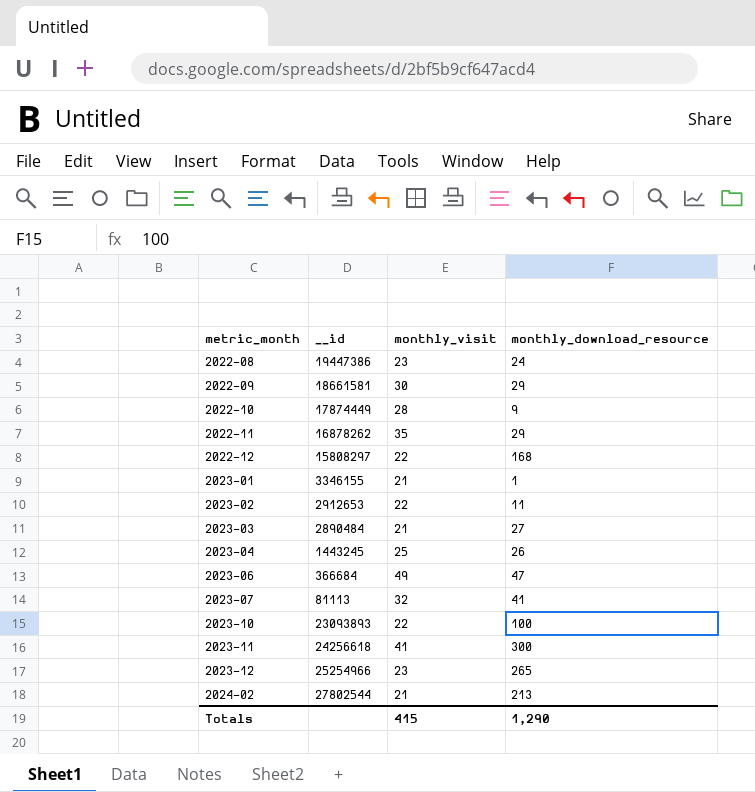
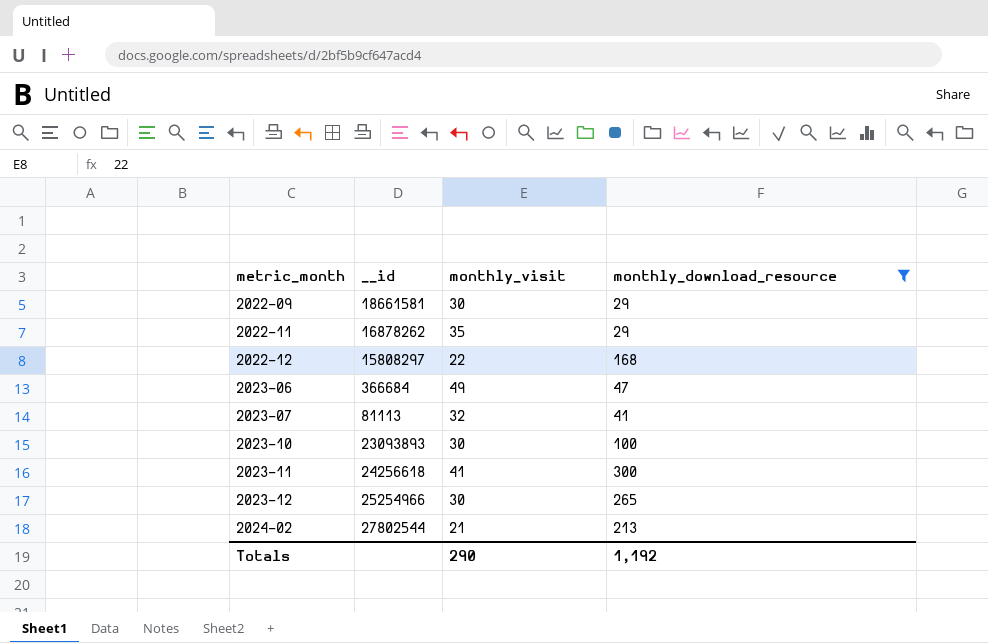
filter: none -> monthly_download_resource >= 29
2023-10 | monthly_visit: 22 -> 30
2023-12 | monthly_visit: 23 -> 30
Totals | monthly_visit: 415 -> 290
Totals | monthly_download_resource: 1,290 -> 1,192

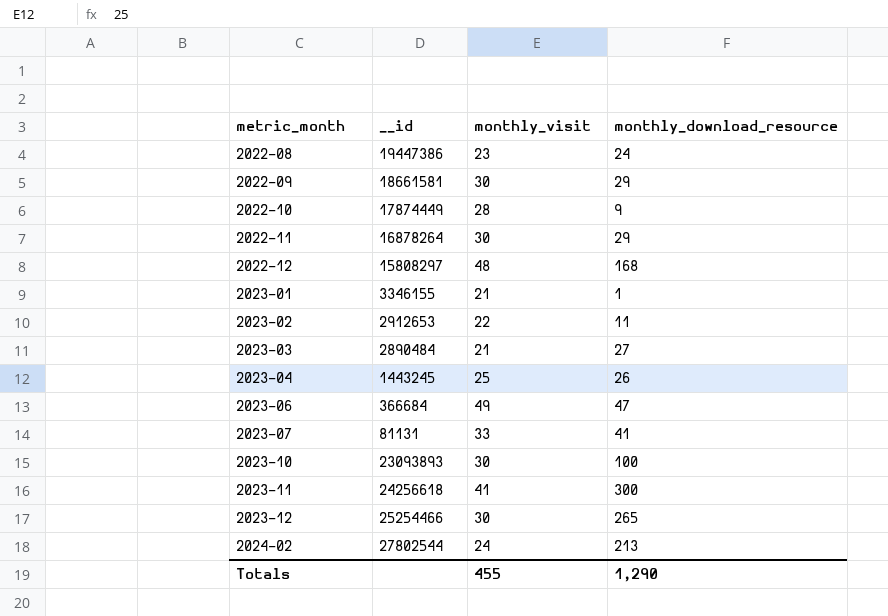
filter: monthly_download_resource >= 29 -> none
2022-11 | __id: 16878262 -> 16878264
2022-11 | monthly_visit: 35 -> 30
2022-12 | monthly_visit: 22 -> 48
2023-07 | __id: 81113 -> 81131
2023-07 | monthly_visit: 32 -> 33
2023-12 | __id: 25254966 -> 25254466
2024-02 | monthly_visit: 21 -> 24
Totals | monthly_visit: 290 -> 455
Totals | monthly_download_resource: 1,192 -> 1,290

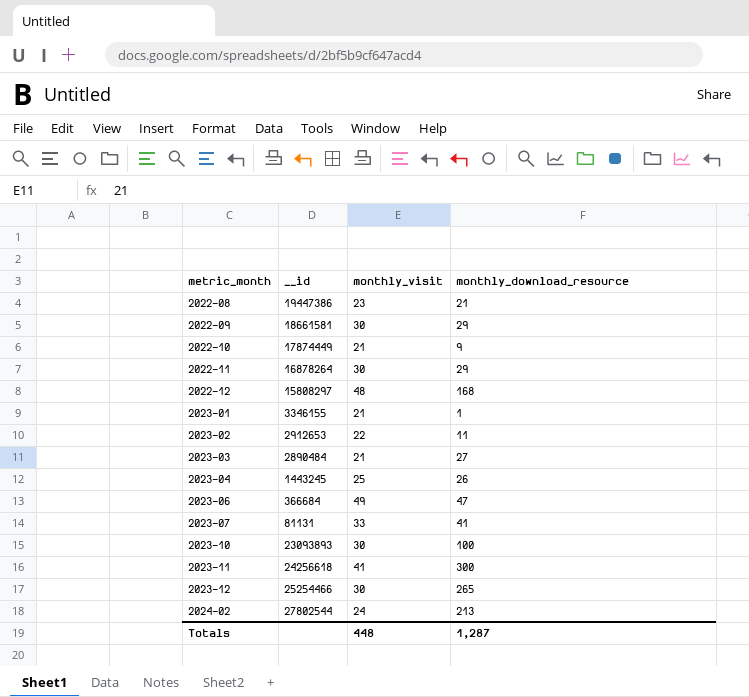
2022-08 | monthly_download_resource: 24 -> 21
2022-10 | monthly_visit: 28 -> 21
Totals | monthly_visit: 455 -> 448
Totals | monthly_download_resource: 1,290 -> 1,287

